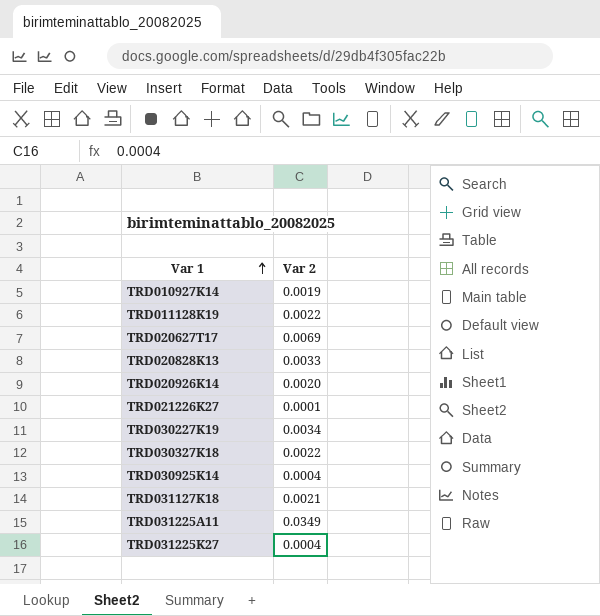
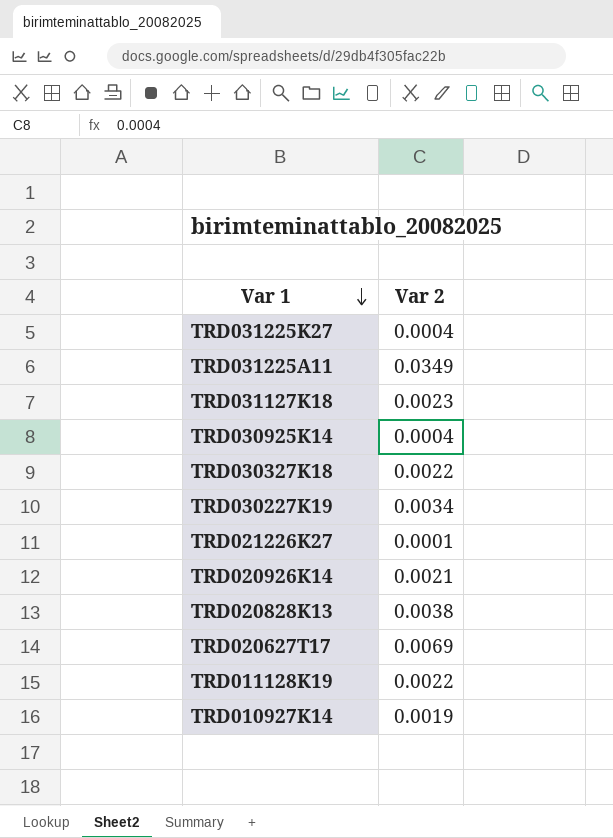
row order: Var 1 ascending -> Var 1 descending
TRD031127K18 | Var 2: 0.0021 -> 0.0023
TRD020926K14 | Var 2: 0.0020 -> 0.0021
TRD020828K13 | Var 2: 0.0033 -> 0.0038

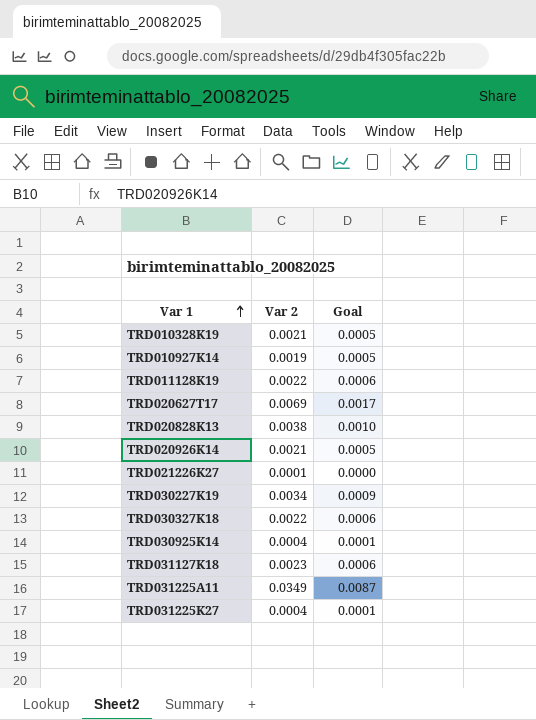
row order: Var 1 descending -> Var 1 ascending
column Goal | formula: none -> [Var 2] * 0.25
row TRD010328K19: none -> 0.0021 | 0.0005

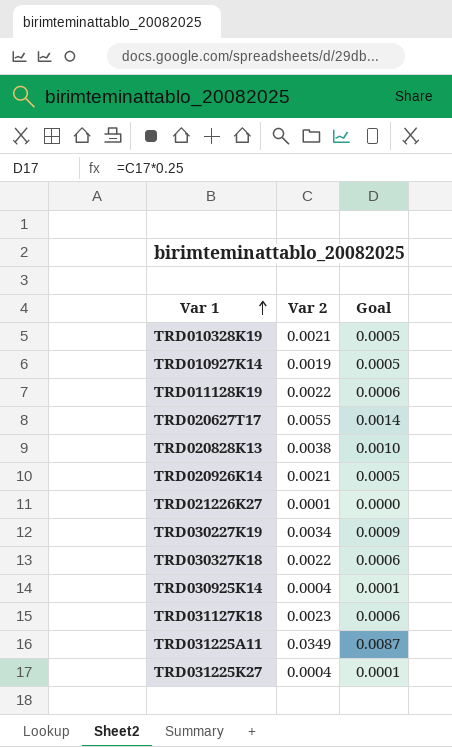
TRD020627T17 | Var 2: 0.0069 -> 0.0055
TRD020627T17 | Goal: 0.0017 -> 0.0014

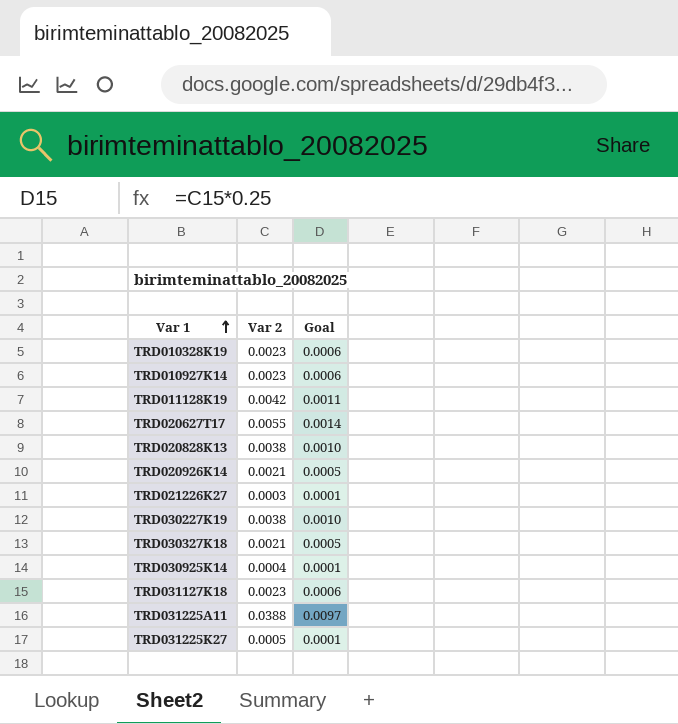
TRD010328K19 | Var 2: 0.0021 -> 0.0023
TRD010328K19 | Goal: 0.0005 -> 0.0006
TRD010927K14 | Var 2: 0.0019 -> 0.0023
TRD010927K14 | Goal: 0.0005 -> 0.0006
TRD011128K19 | Var 2: 0.0022 -> 0.0042
TRD011128K19 | Goal: 0.0006 -> 0.0011
TRD021226K27 | Var 2: 0.0001 -> 0.0003
TRD021226K27 | Goal: 0.0000 -> 0.0001
TRD030227K19 | Var 2: 0.0034 -> 0.0038
TRD030227K19 | Goal: 0.0009 -> 0.0010
TRD030327K18 | Var 2: 0.0022 -> 0.0021
TRD030327K18 | Goal: 0.0006 -> 0.0005
TRD031225A11 | Var 2: 0.0349 -> 0.0388
TRD031225A11 | Goal: 0.0087 -> 0.0097
TRD031225K27 | Var 2: 0.0004 -> 0.0005

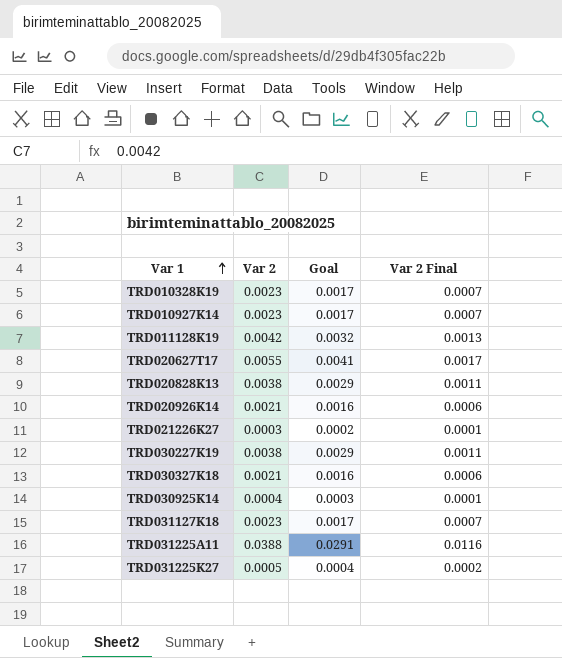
column Goal | formula: [Var 2] * 0.25 -> [Var 2] * 0.75
column Var 2 Final | formula: none -> [Var 2] * 0.3

